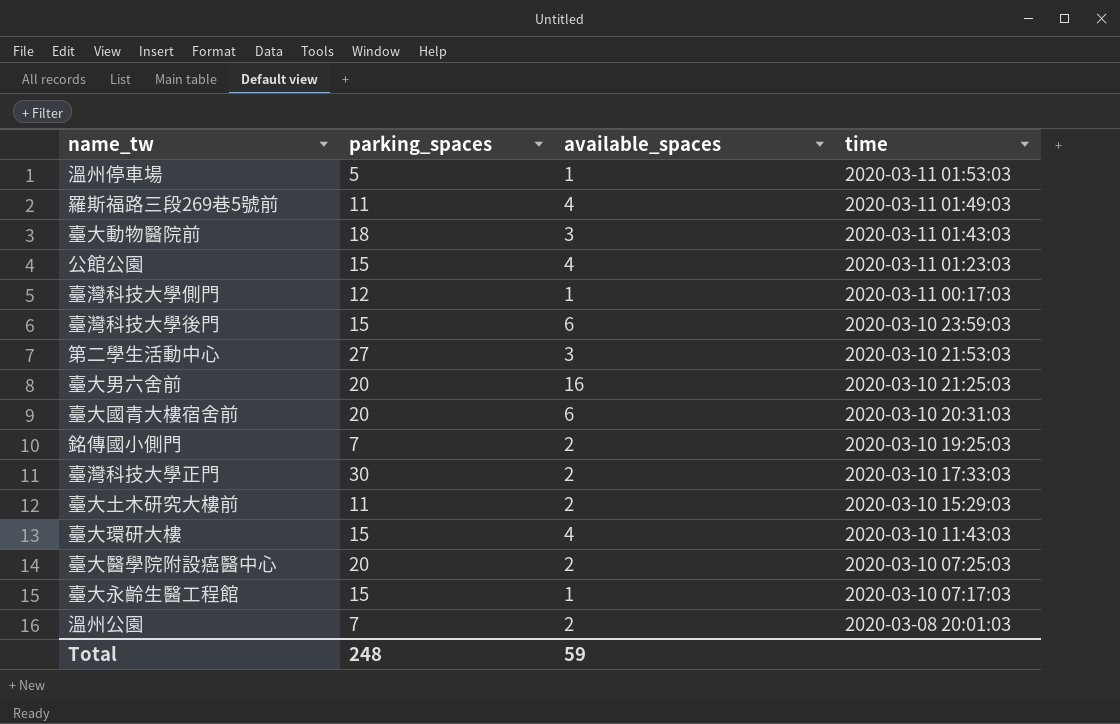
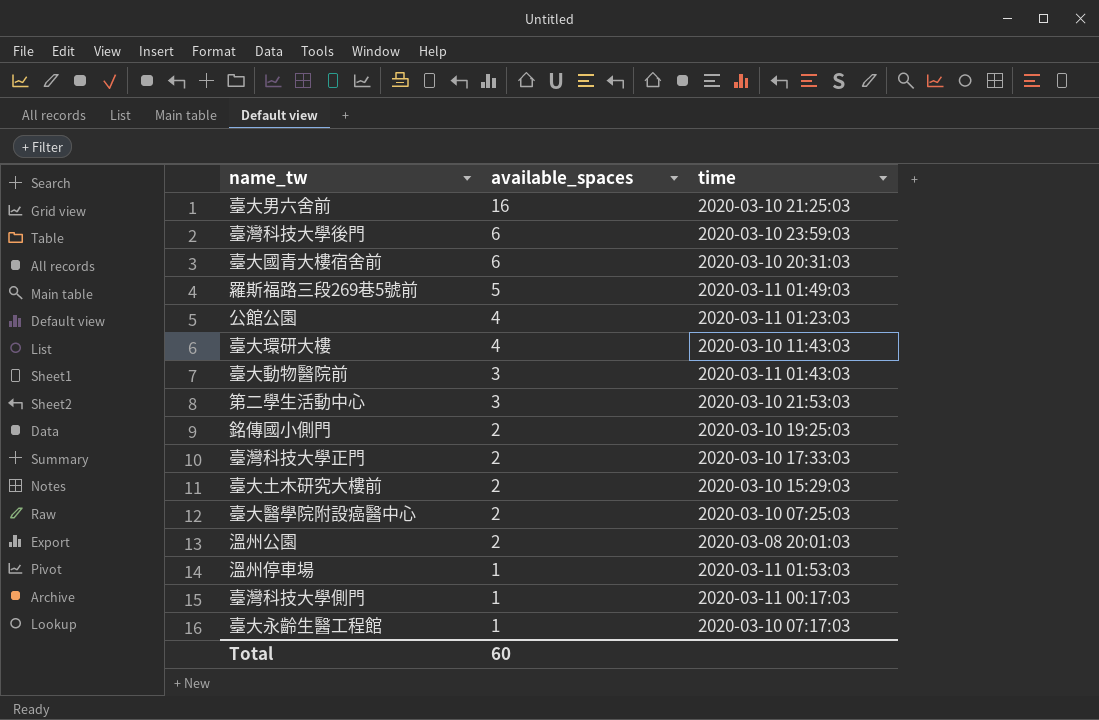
row order: time descending -> available_spaces descending
column parking_spaces | position: 2 -> none
羅斯福路三段269巷5號前 | available_spaces: 4 -> 5
Total | available_spaces: 59 -> 60

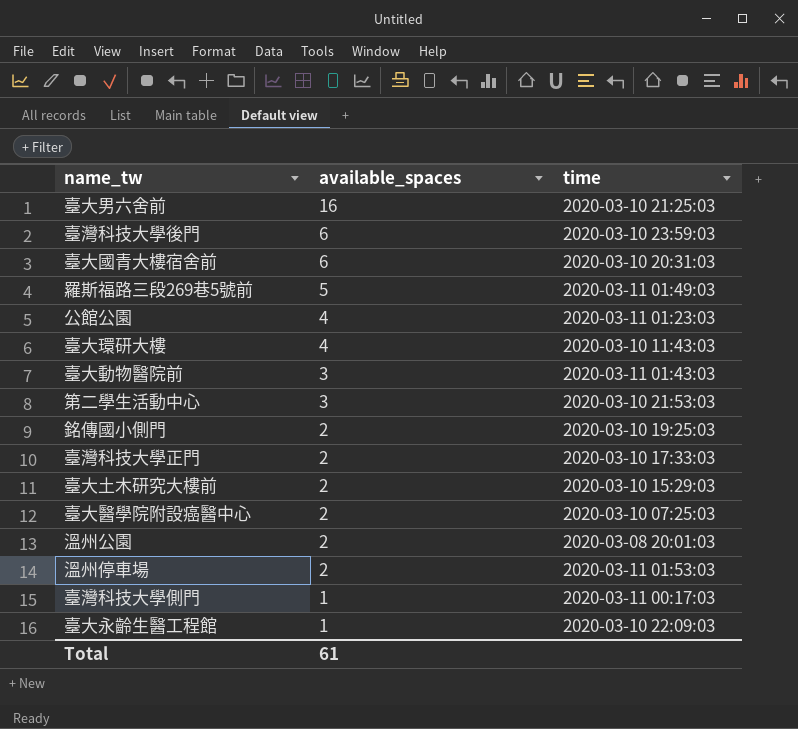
溫州停車場 | available_spaces: 1 -> 2
臺大永齡生醫工程館 | time: 2020-03-10 07:17:03 -> 2020-03-10 22:09:03
Total | available_spaces: 60 -> 61

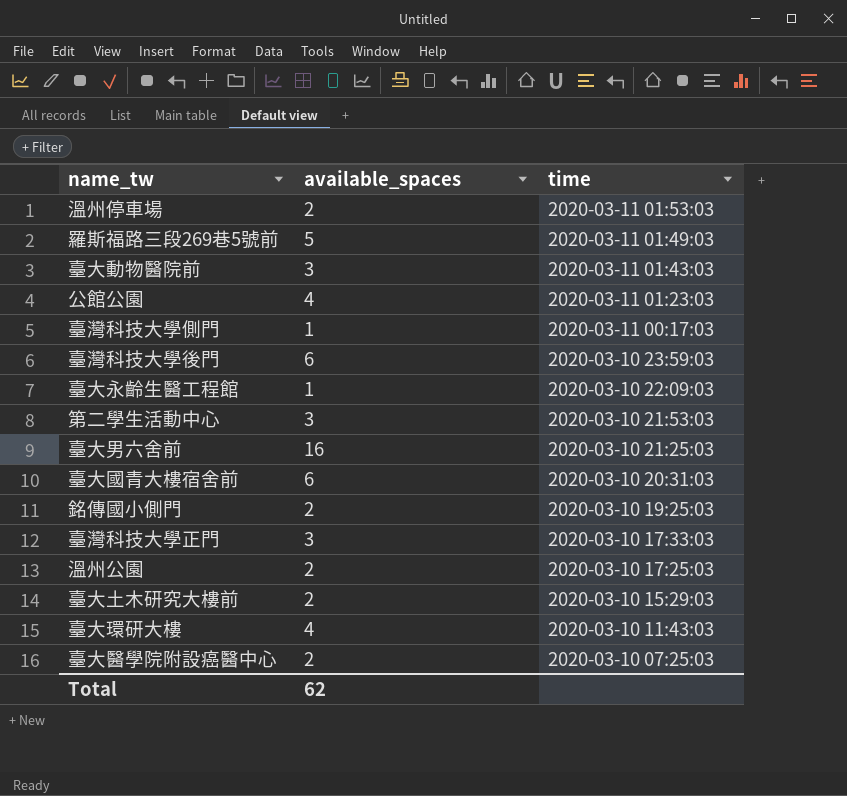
row order: available_spaces descending -> time descending
臺灣科技大學正門 | available_spaces: 2 -> 3
溫州公園 | time: 2020-03-08 20:01:03 -> 2020-03-10 17:25:03
Total | available_spaces: 61 -> 62

